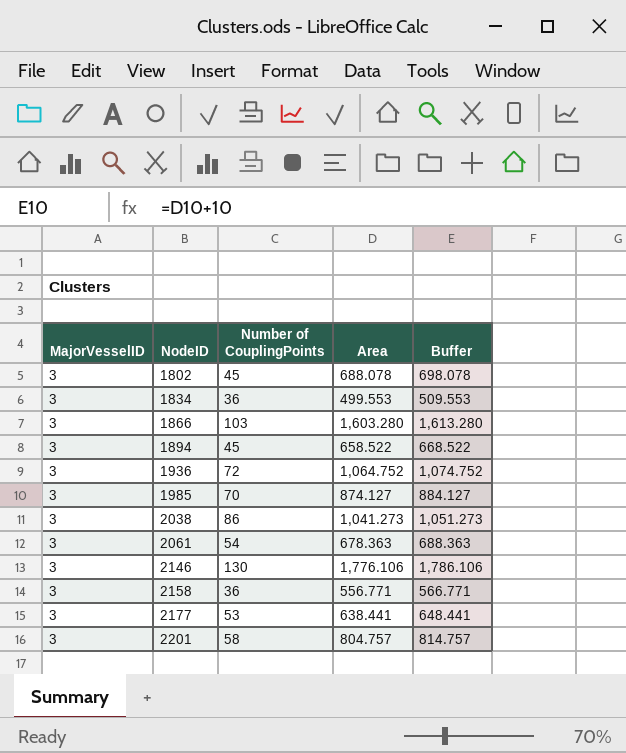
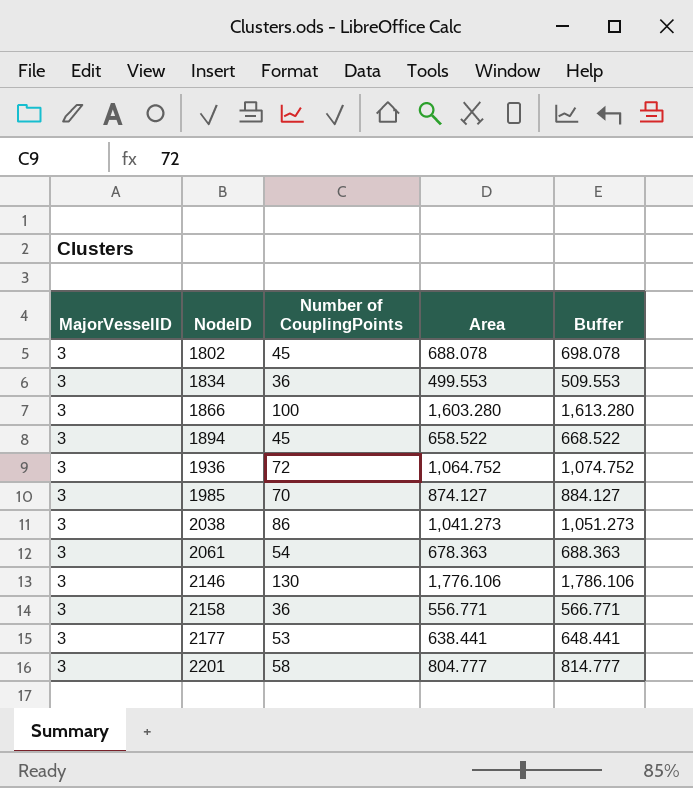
1866 | Number of CouplingPoints: 103 -> 100
2201 | Area: 804.757 -> 804.777
2201 | Buffer: 814.757 -> 814.777

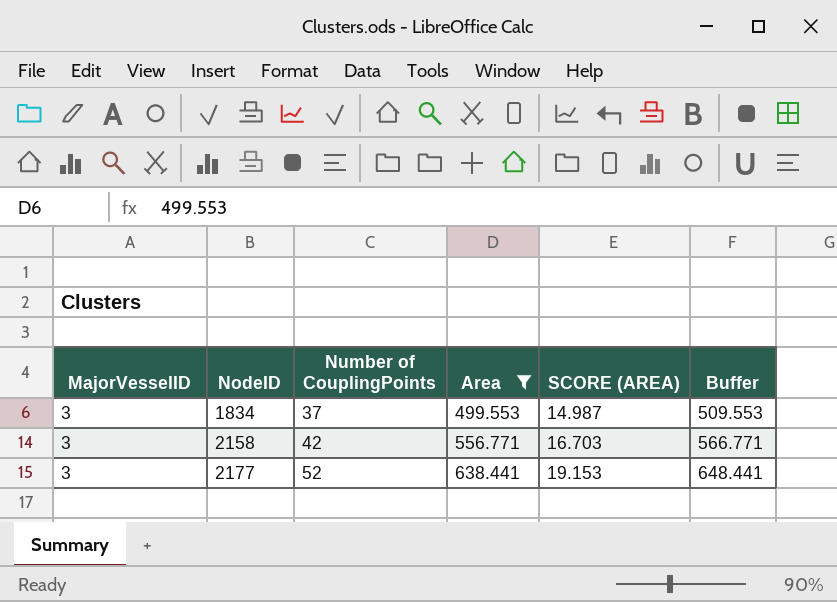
filter: none -> Area <= 638.441
column SCORE (AREA) | formula: none -> [Area] * 0.03
1834 | Number of CouplingPoints: 36 -> 37
2158 | Number of CouplingPoints: 36 -> 42
2177 | Number of CouplingPoints: 53 -> 52

